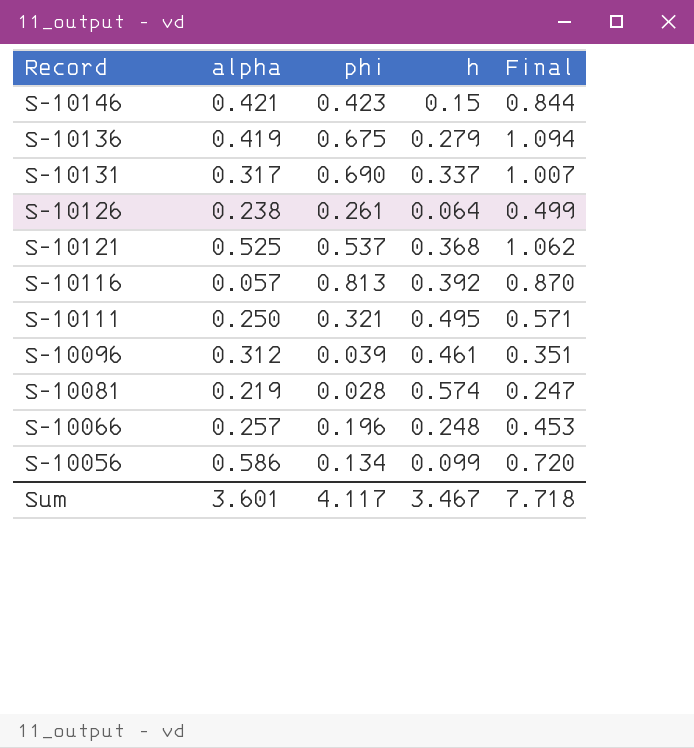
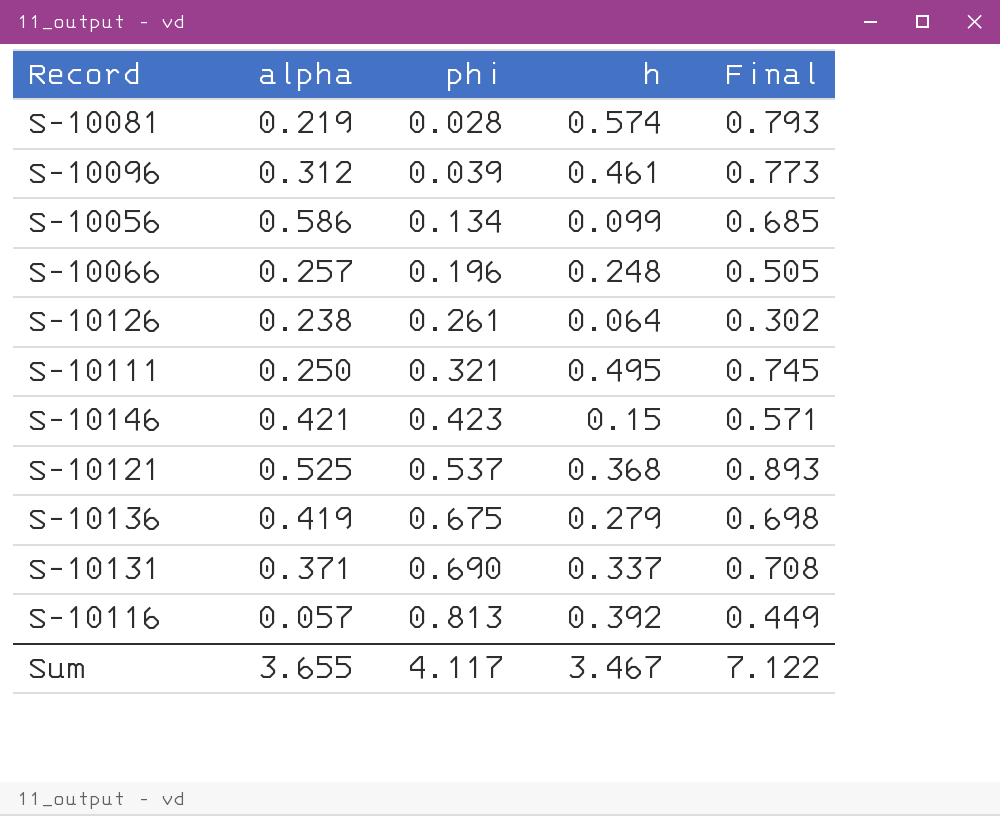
row order: Record descending -> phi ascending
column Final | formula: [alpha] + [phi] -> [alpha] + [h]
S-10131 | alpha: 0.317 -> 0.371
Sum | alpha: 3.601 -> 3.655
Sum | Final: 7.718 -> 7.122

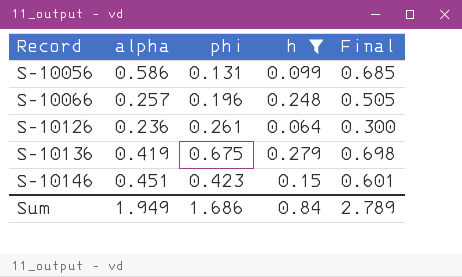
filter: none -> h <= 0.279
row order: phi ascending -> Record ascending
S-10056 | phi: 0.134 -> 0.131
S-10126 | alpha: 0.238 -> 0.236
S-10126 | Final: 0.302 -> 0.300
S-10146 | alpha: 0.421 -> 0.451
S-10146 | Final: 0.571 -> 0.601
Sum | alpha: 3.655 -> 1.949
Sum | phi: 4.117 -> 1.686
Sum | h: 3.467 -> 0.84
Sum | Final: 7.122 -> 2.789

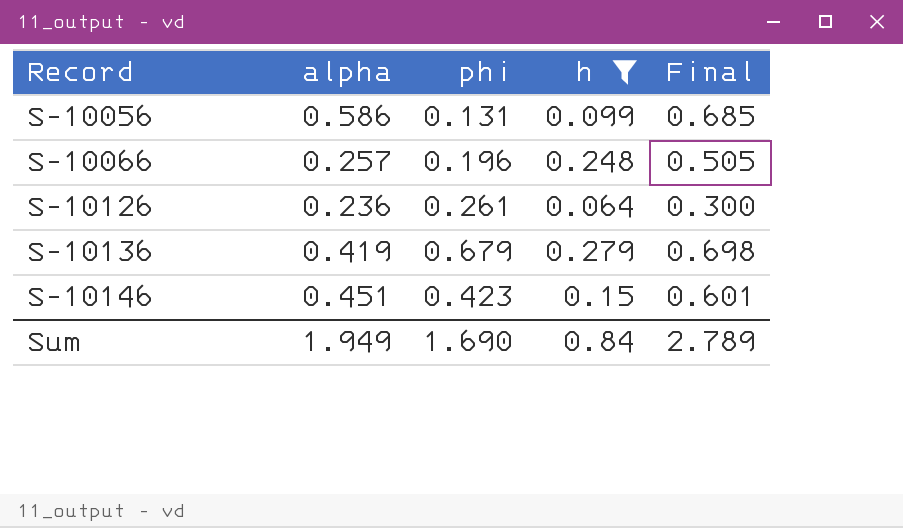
S-10136 | phi: 0.675 -> 0.679
Sum | phi: 1.686 -> 1.690

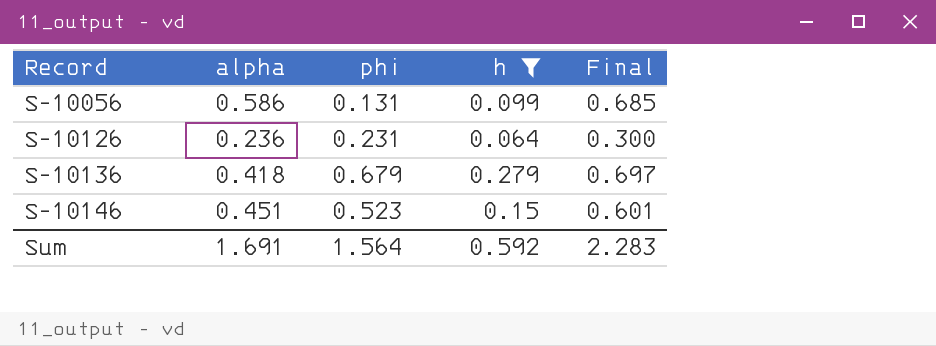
row S-10066: 0.257 | 0.196 | 0.248 | 0.505 -> none
S-10126 | phi: 0.261 -> 0.231
S-10136 | alpha: 0.419 -> 0.418
S-10136 | Final: 0.698 -> 0.697
S-10146 | phi: 0.423 -> 0.523
Sum | alpha: 1.949 -> 1.691
Sum | phi: 1.690 -> 1.564
Sum | h: 0.84 -> 0.592
Sum | Final: 2.789 -> 2.283

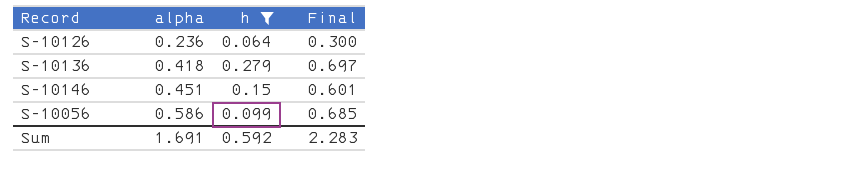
row order: Record ascending -> alpha ascending
column phi | position: 3 -> none

